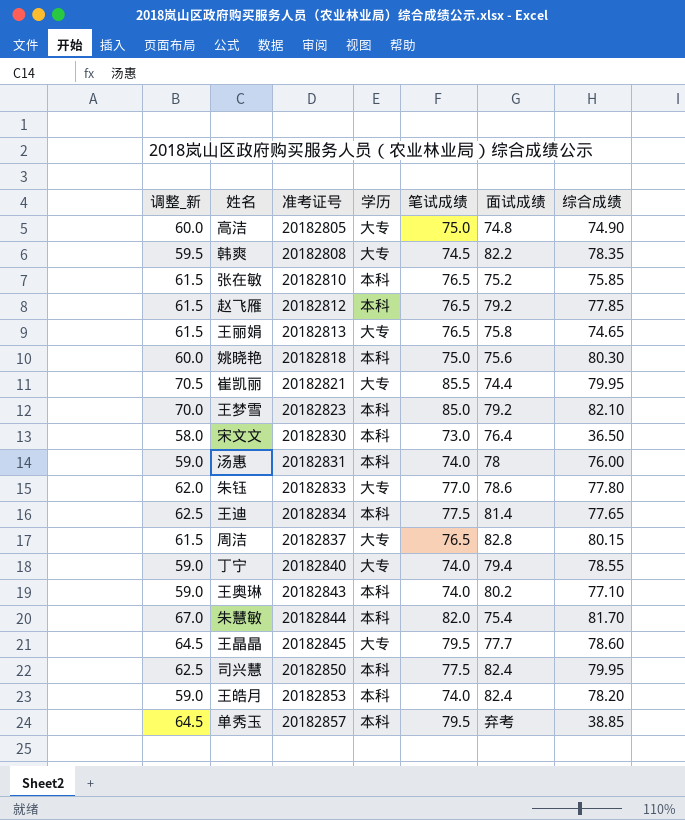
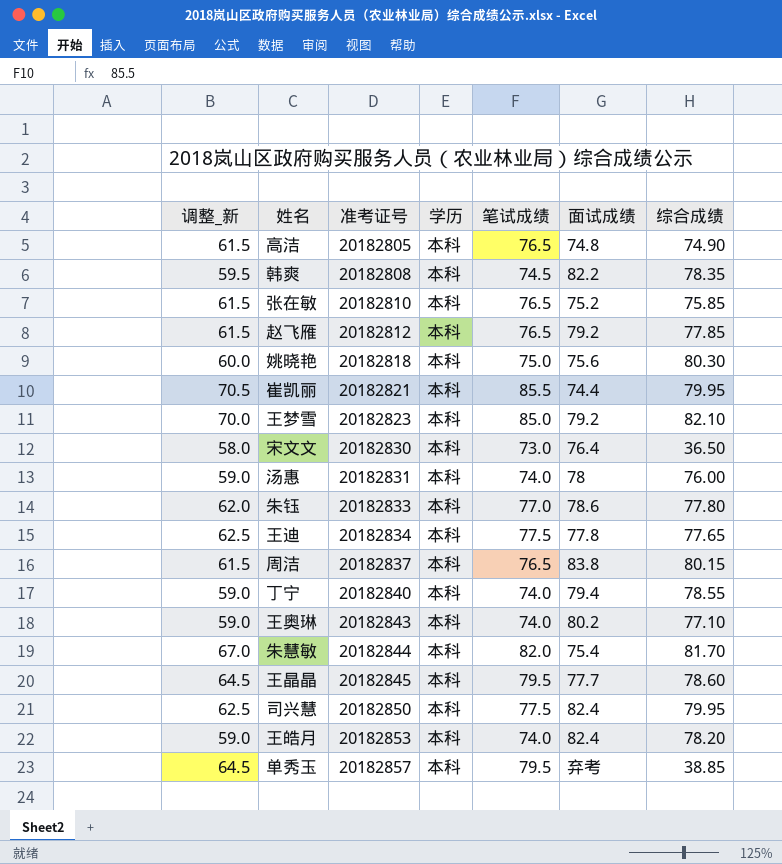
row 王丽娟: 61.5 | 20182813 | 大专 | 76.5 | 75.8 | 74.65 -> none
高洁 | 调整_新: 60.0 -> 61.5
高洁 | 学历: 大专 -> 本科
高洁 | 笔试成绩: 75.0 -> 76.5
韩爽 | 学历: 大专 -> 本科
崔凯丽 | 学历: 大专 -> 本科
朱钰 | 学历: 大专 -> 本科
王迪 | 面试成绩: 81.4 -> 77.8
周洁 | 学历: 大专 -> 本科
周洁 | 面试成绩: 82.8 -> 83.8
丁宁 | 学历: 大专 -> 本科
王晶晶 | 学历: 大专 -> 本科

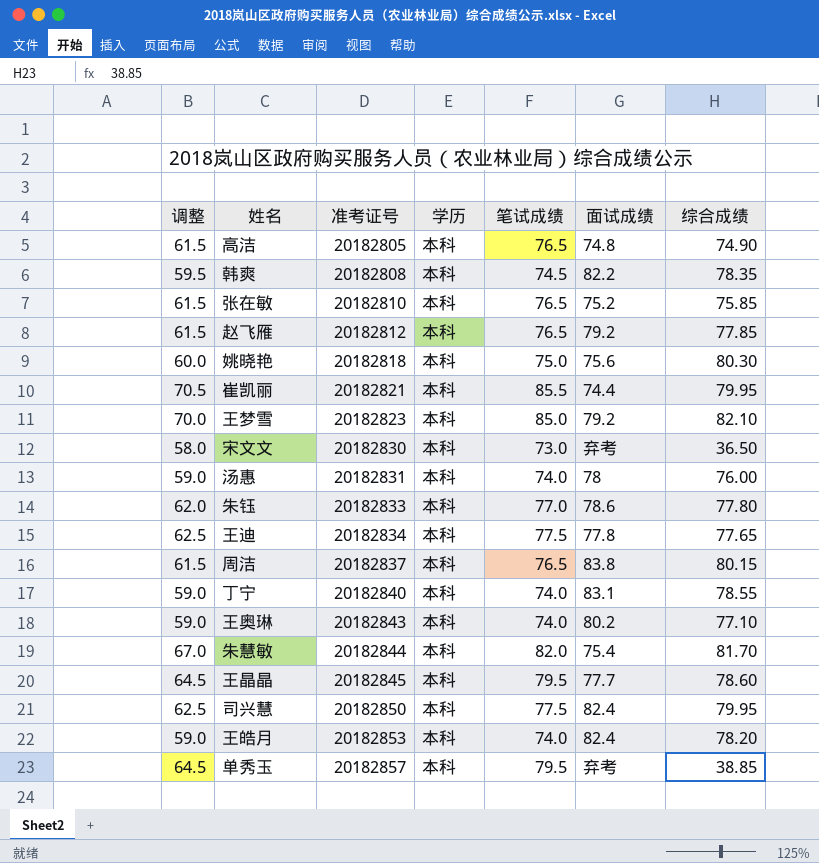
column name: 调整_新 -> 调整
宋文文 | 面试成绩: 76.4 -> 弃考
丁宁 | 面试成绩: 79.4 -> 83.1

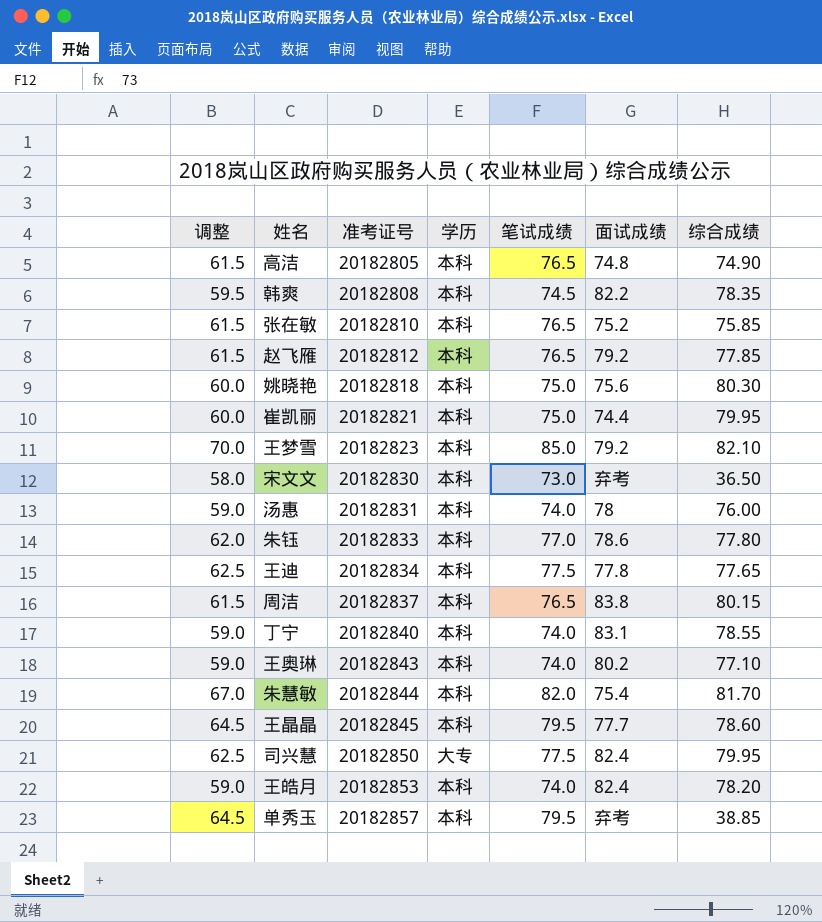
崔凯丽 | 调整: 70.5 -> 60.0
崔凯丽 | 笔试成绩: 85.5 -> 75.0
司兴慧 | 学历: 本科 -> 大专

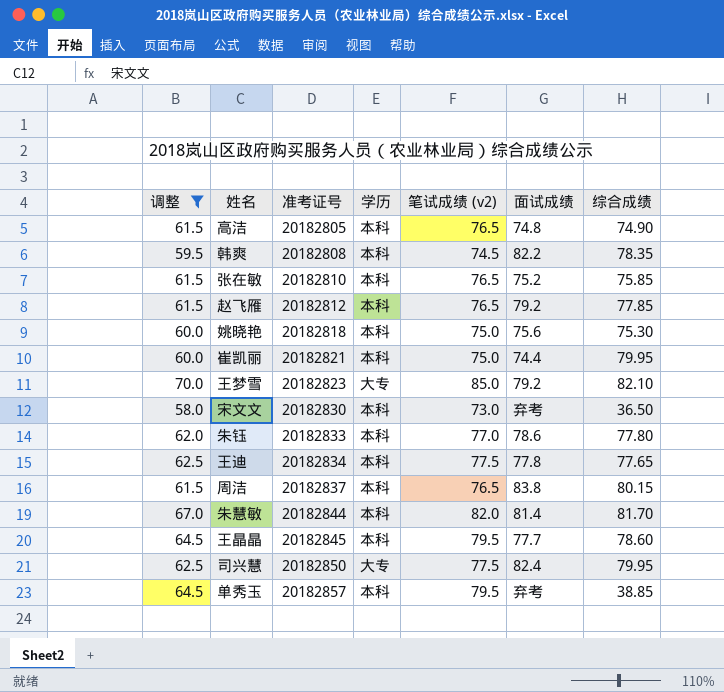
filter: none -> 调整 != 59.0
column name: 笔试成绩 -> 笔试成绩 (v2)
姚晓艳 | 综合成绩: 80.30 -> 75.30
王梦雪 | 学历: 本科 -> 大专
朱慧敏 | 面试成绩: 75.4 -> 81.4

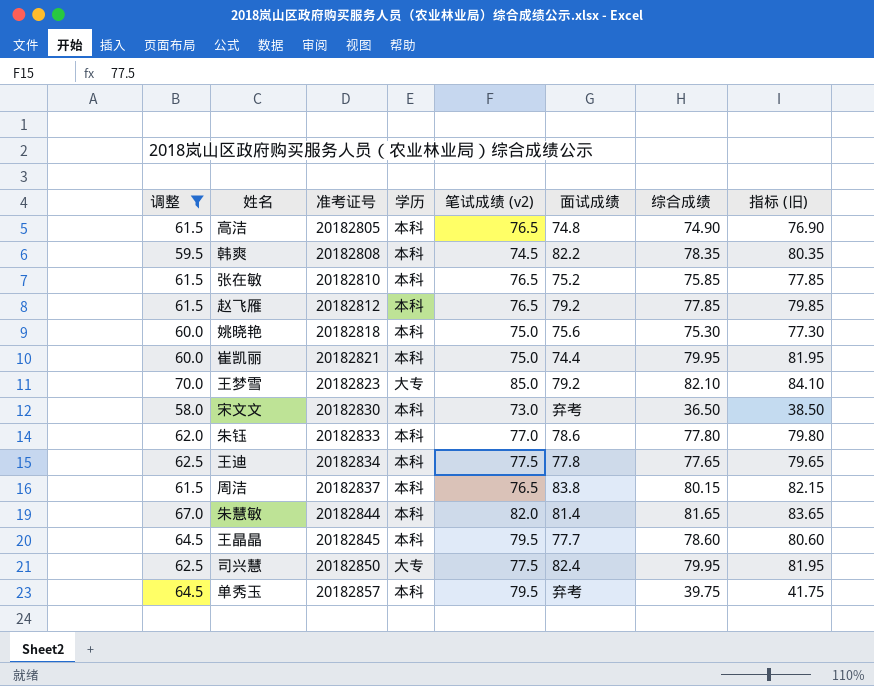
column 指标 (旧) | formula: none -> [综合成绩] + 2
朱慧敏 | 综合成绩: 81.70 -> 81.65
单秀玉 | 综合成绩: 38.85 -> 39.75

